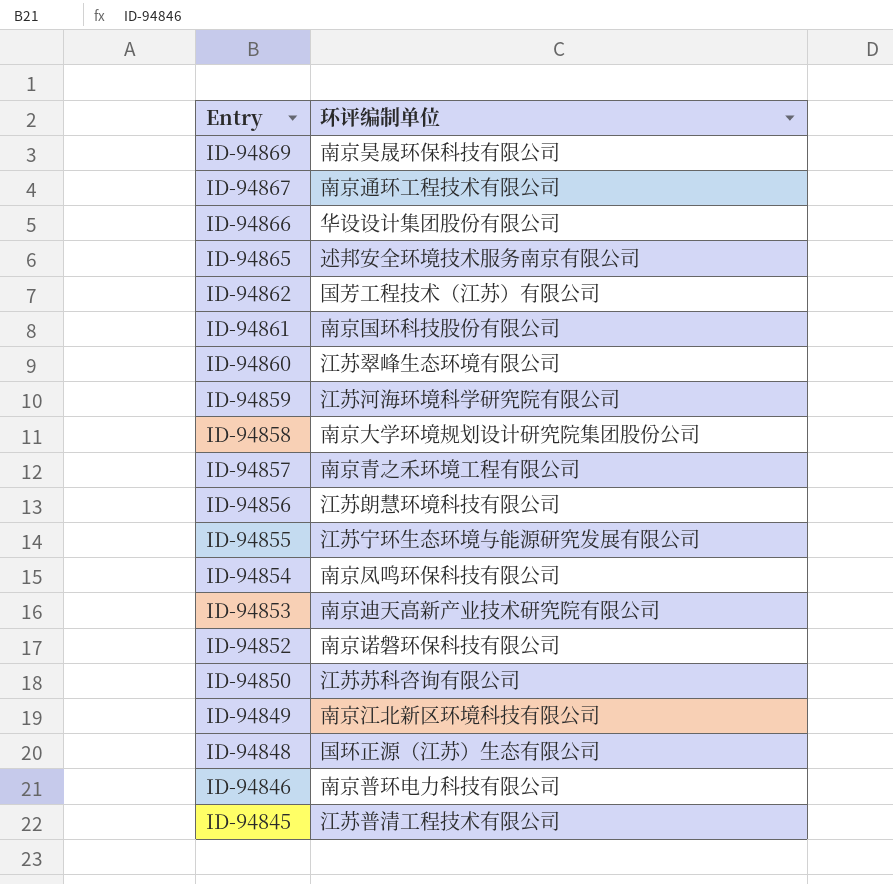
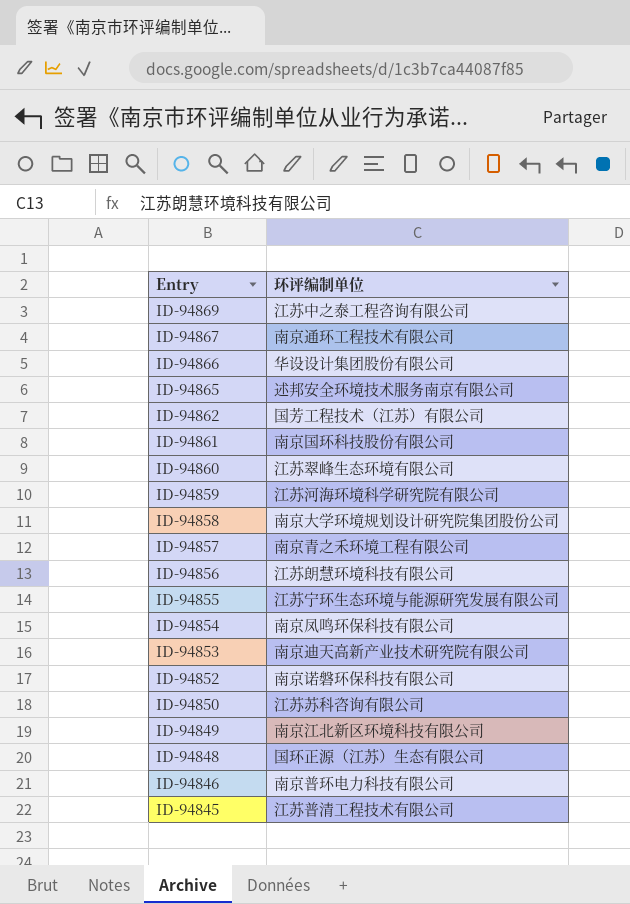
ID-94869 | 环评编制单位: 南京昊晟环保科技有限公司 -> 江苏中之泰工程咨询有限公司

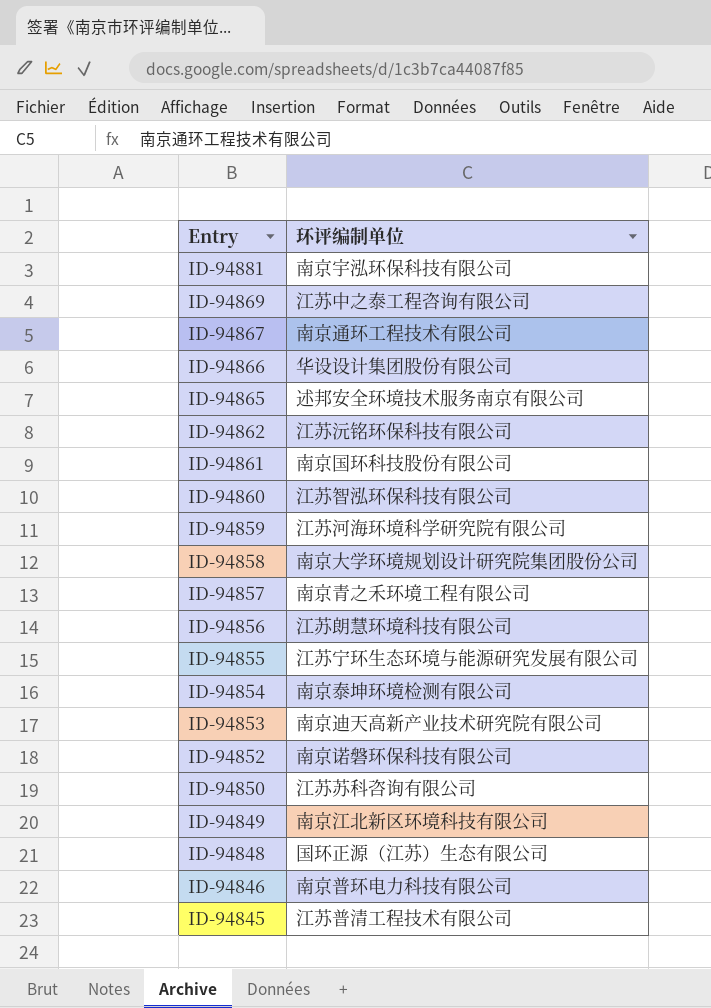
row ID-94881: none -> 南京宇泓环保科技有限公司
ID-94862 | 环评编制单位: 国芳工程技术（江苏）有限公司 -> 江苏沅铭环保科技有限公司
ID-94860 | 环评编制单位: 江苏翠峰生态环境有限公司 -> 江苏智泓环保科技有限公司
ID-94854 | 环评编制单位: 南京凤鸣环保科技有限公司 -> 南京泰坤环境检测有限公司

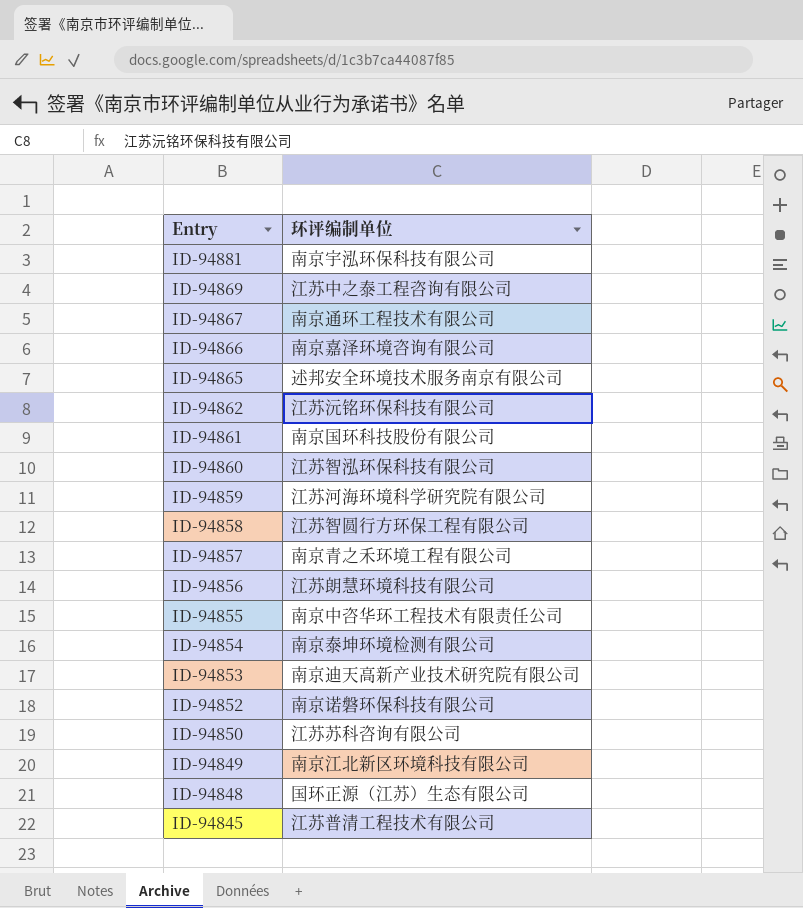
row ID-94846: 南京普环电力科技有限公司 -> none
ID-94866 | 环评编制单位: 华设设计集团股份有限公司 -> 南京嘉泽环境咨询有限公司
ID-94858 | 环评编制单位: 南京大学环境规划设计研究院集团股份公司 -> 江苏智圆行方环保工程有限公司
ID-94855 | 环评编制单位: 江苏宁环生态环境与能源研究发展有限公司 -> 南京中咨华环工程技术有限责任公司

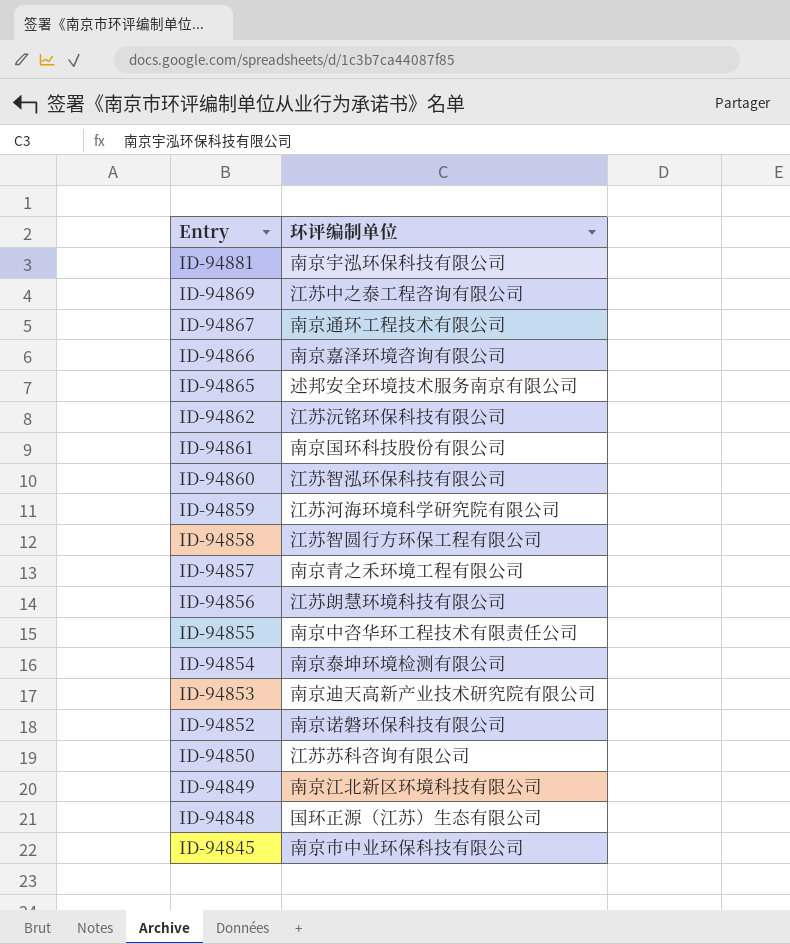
ID-94845 | 环评编制单位: 江苏普清工程技术有限公司 -> 南京市中业环保科技有限公司

